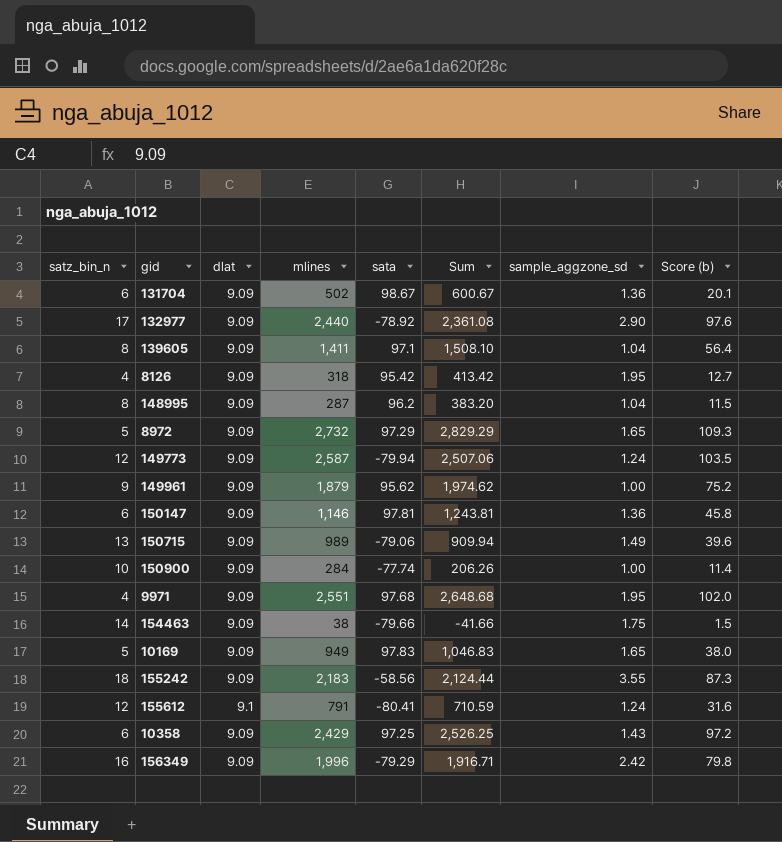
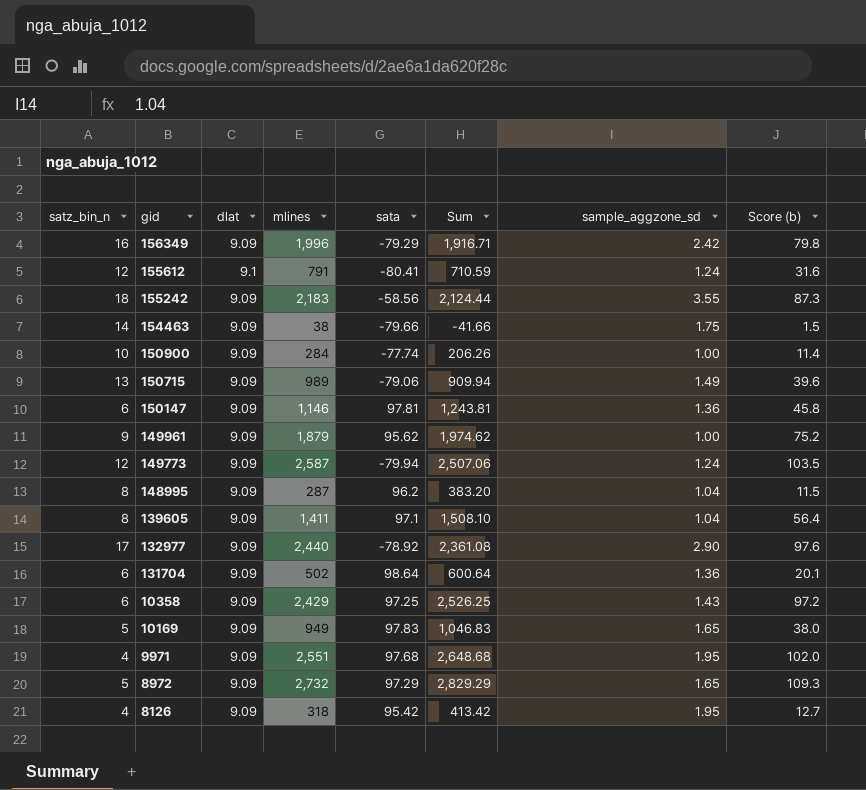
row order: none -> gid descending
131704 | sata: 98.67 -> 98.64
131704 | Sum: 600.67 -> 600.64

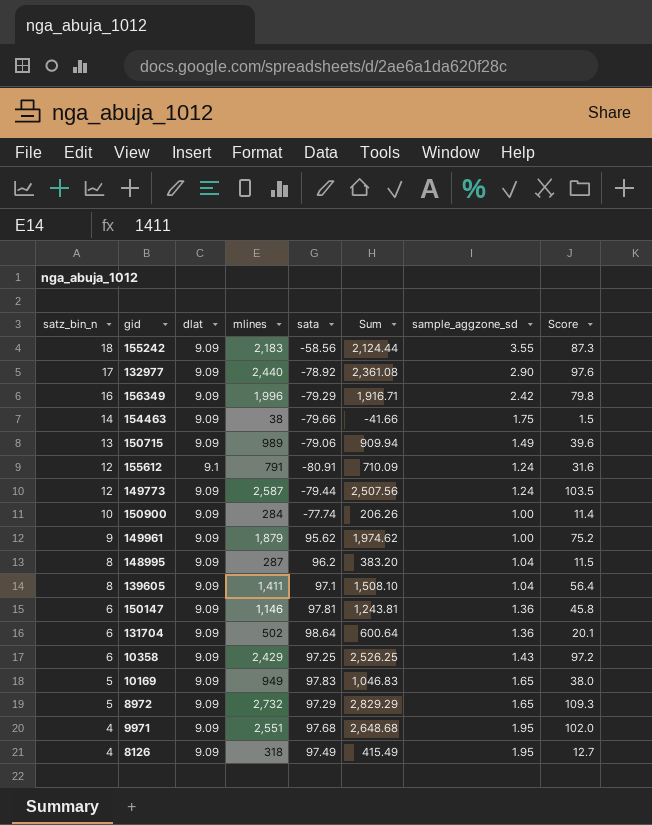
row order: gid descending -> satz_bin_n descending
column name: Score (b) -> Score
155612 | sata: -80.41 -> -80.91
155612 | Sum: 710.59 -> 710.09
149773 | sata: -79.94 -> -79.44
149773 | Sum: 2,507.06 -> 2,507.56
8126 | sata: 95.42 -> 97.49
8126 | Sum: 413.42 -> 415.49

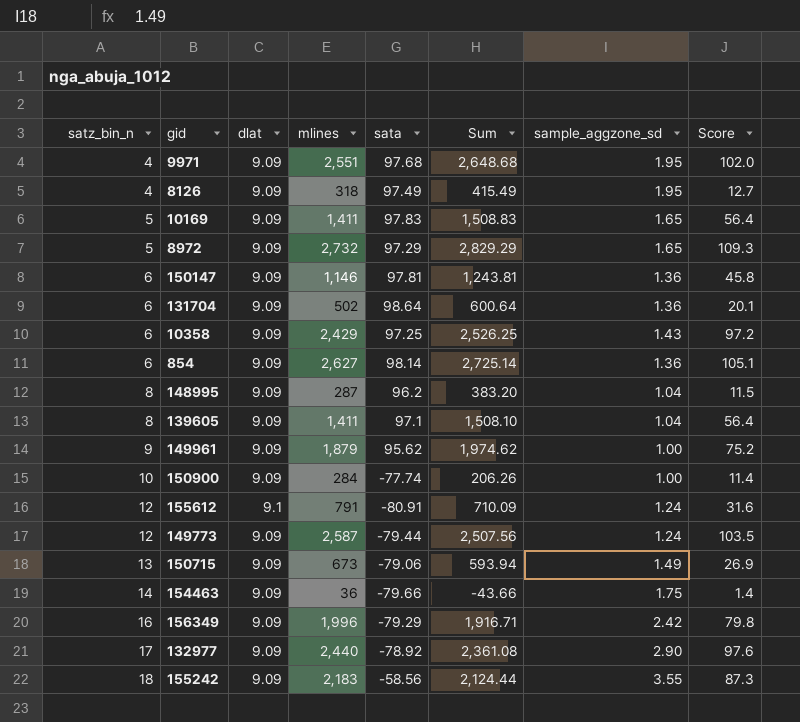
row order: satz_bin_n descending -> satz_bin_n ascending
10169 | mlines: 949 -> 1,411
10169 | Sum: 1,046.83 -> 1,508.83
10169 | Score: 38.0 -> 56.4
row 854: none -> 6 | 9.09 | 2,627 | 98.14 | 2,725.14 | 1.36 | 105.1
150715 | mlines: 989 -> 673
150715 | Sum: 909.94 -> 593.94
150715 | Score: 39.6 -> 26.9
154463 | mlines: 38 -> 36
154463 | Sum: -41.66 -> -43.66
154463 | Score: 1.5 -> 1.4

